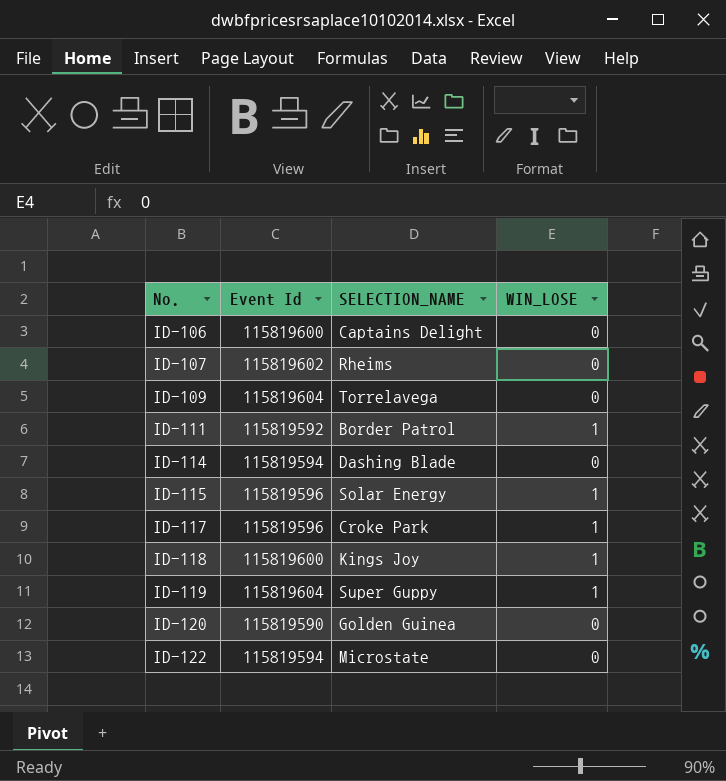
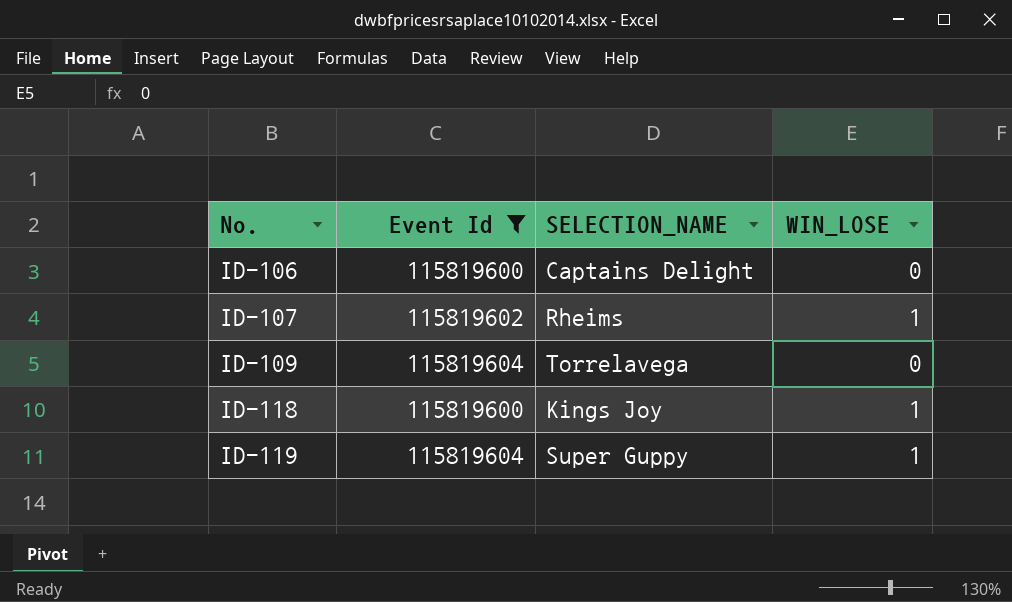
filter: none -> Event Id >= 115819600
ID-107 | WIN_LOSE: 0 -> 1

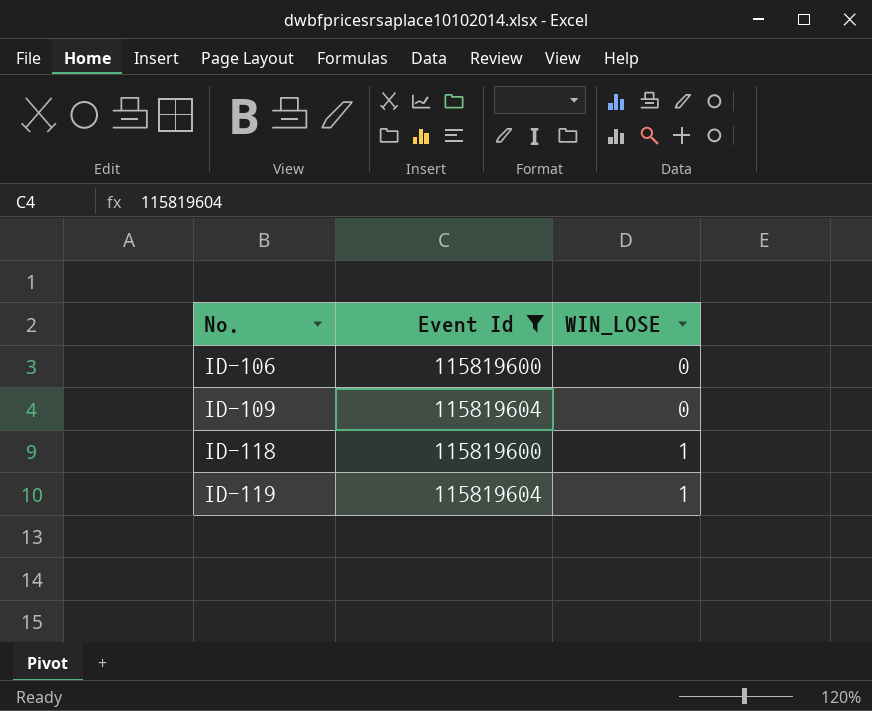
column SELECTION_NAME | position: 3 -> none
row ID-107: 115819602 | Rheims | 1 -> none

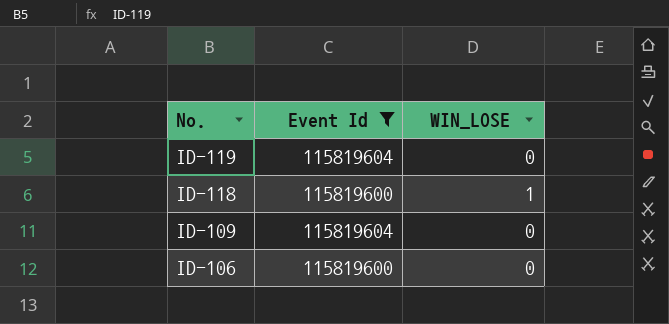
row order: No. ascending -> No. descending
ID-119 | WIN_LOSE: 1 -> 0

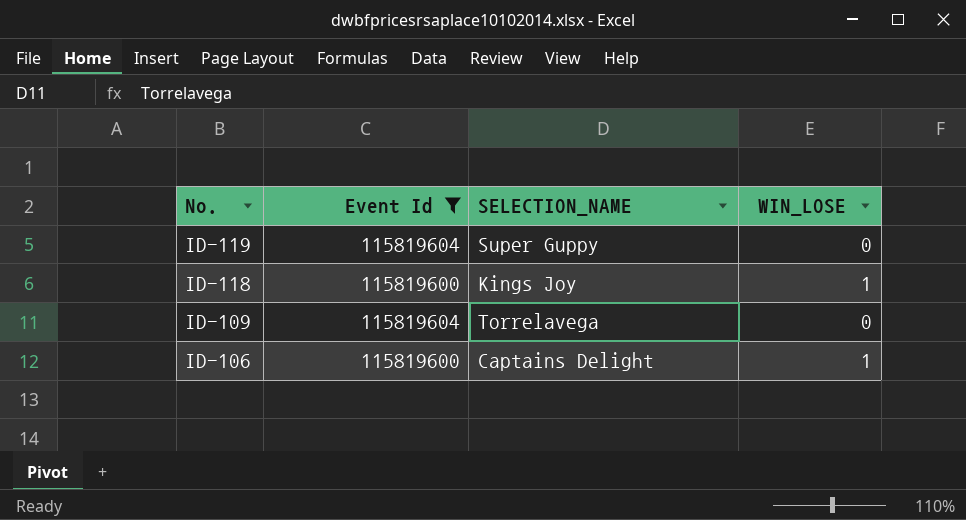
column SELECTION_NAME | position: none -> 3
ID-106 | WIN_LOSE: 0 -> 1

